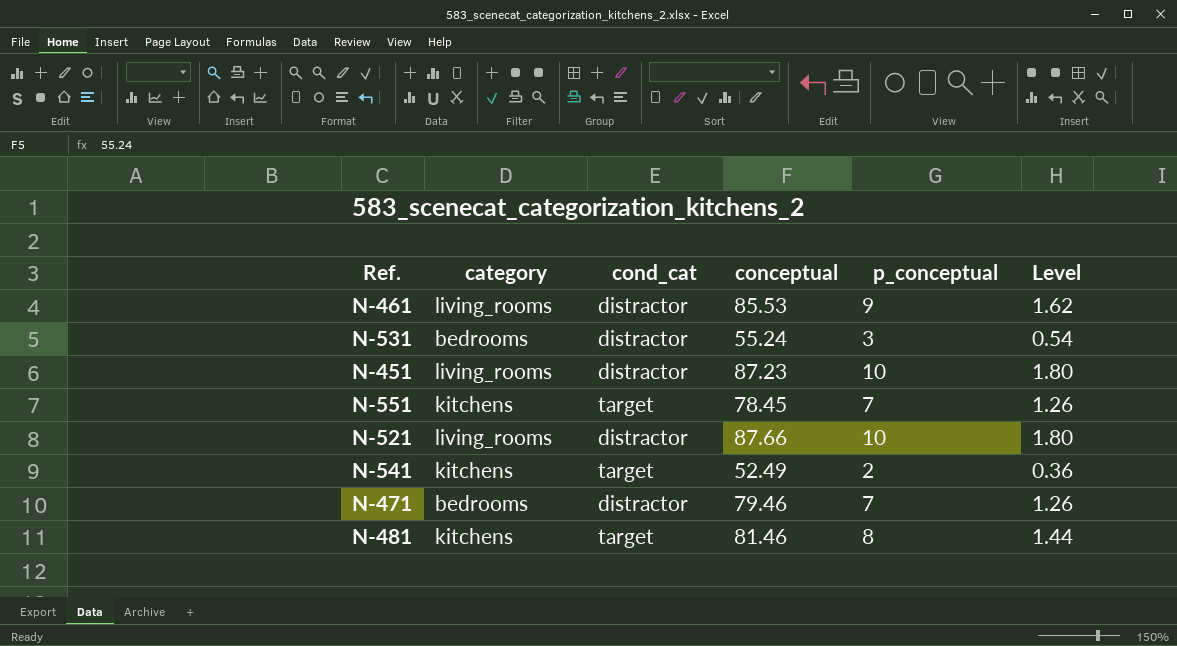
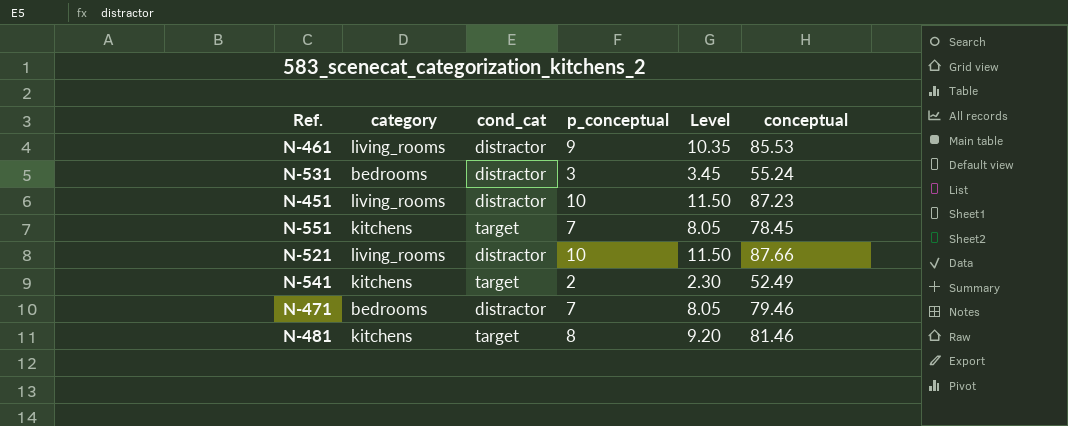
column Level | formula: [p_conceptual] * 0.18 -> [p_conceptual] * 1.15
column conceptual | position: 4 -> 6

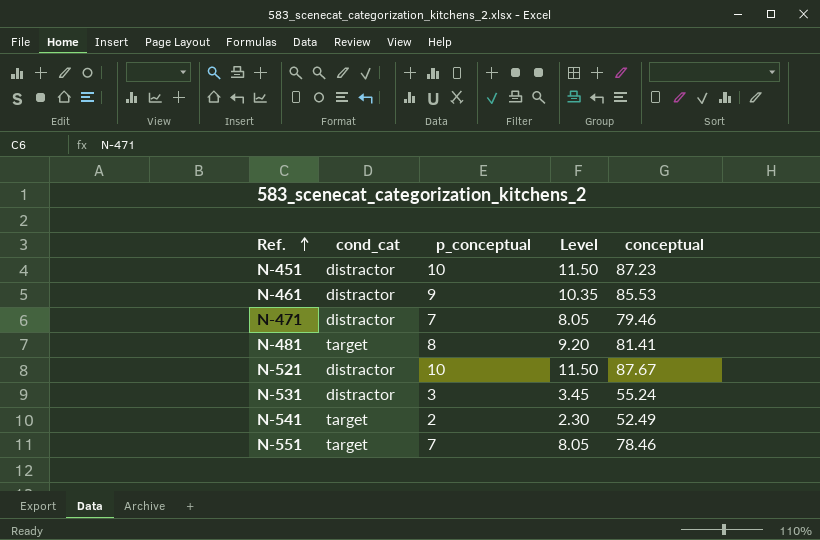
row order: none -> Ref. ascending
column category | position: 2 -> none
N-481 | conceptual: 81.46 -> 81.41
N-521 | conceptual: 87.66 -> 87.67
N-551 | conceptual: 78.45 -> 78.46

